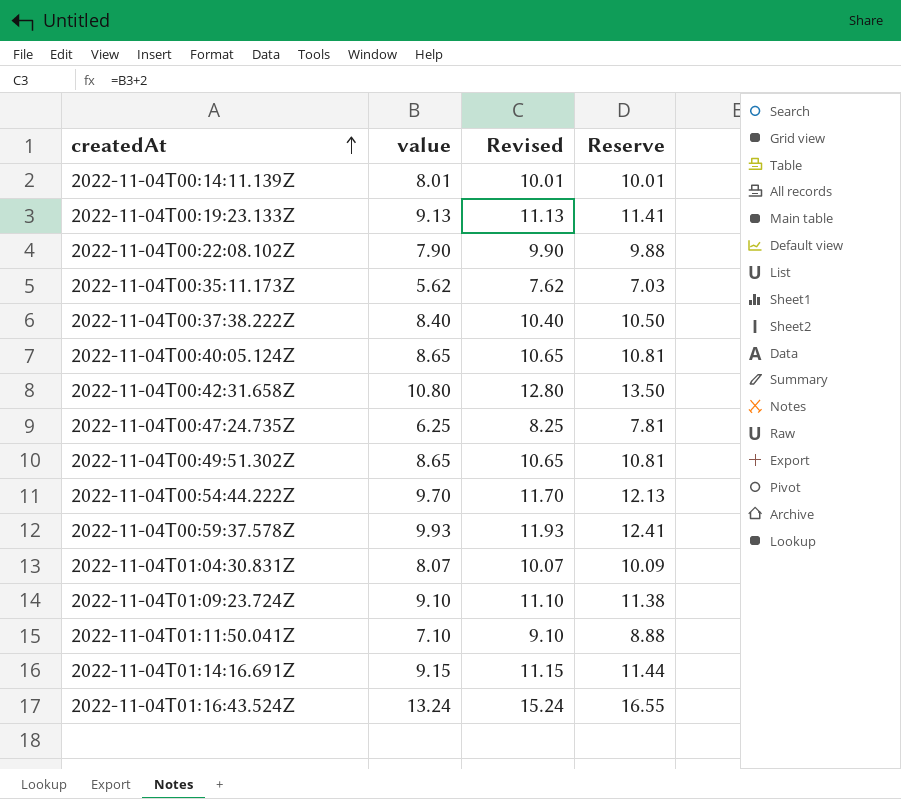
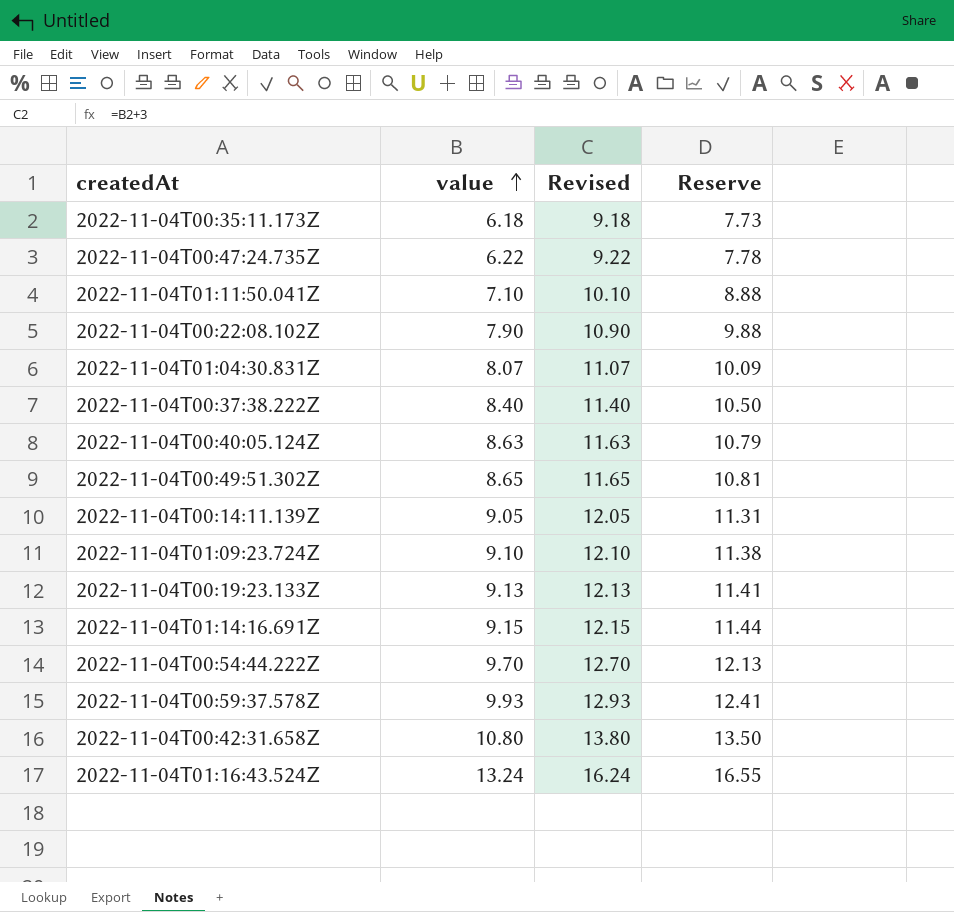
row order: createdAt ascending -> value ascending
column Revised | formula: [value] + 2 -> [value] + 3
2022-11-04T00:35:11.173Z | value: 5.62 -> 6.18
2022-11-04T00:35:11.173Z | Reserve: 7.03 -> 7.73
2022-11-04T00:47:24.735Z | value: 6.25 -> 6.22
2022-11-04T00:47:24.735Z | Reserve: 7.81 -> 7.78
2022-11-04T00:40:05.124Z | value: 8.65 -> 8.63
2022-11-04T00:40:05.124Z | Reserve: 10.81 -> 10.79
2022-11-04T00:14:11.139Z | value: 8.01 -> 9.05
2022-11-04T00:14:11.139Z | Reserve: 10.01 -> 11.31

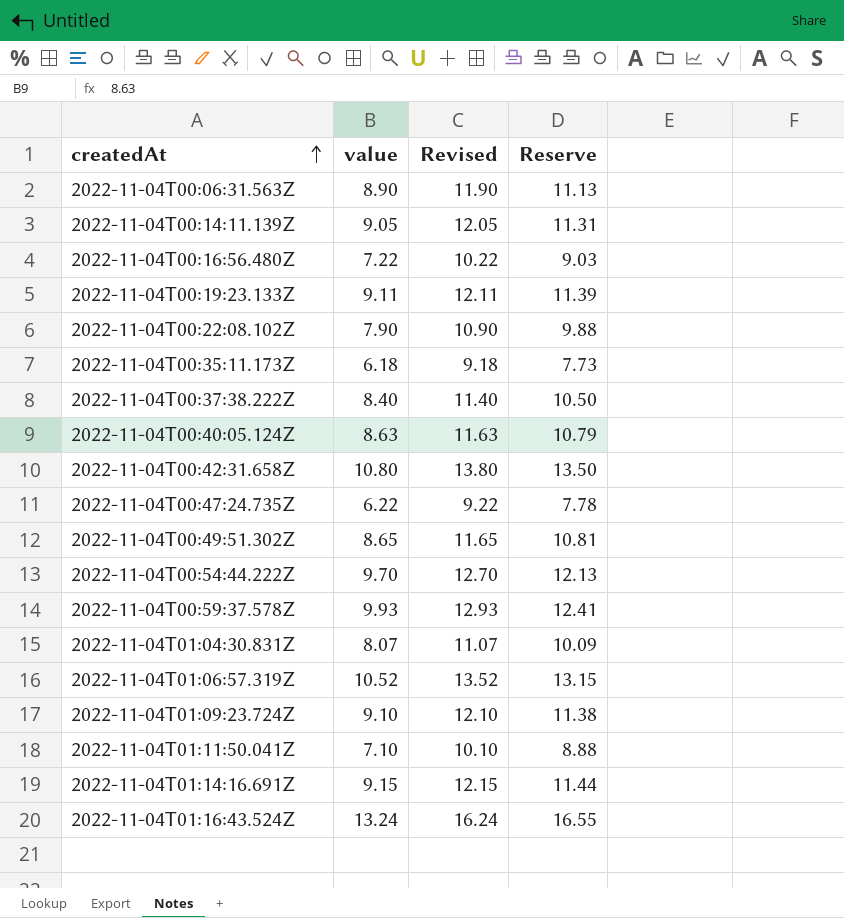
row order: value ascending -> createdAt ascending
row 2022-11-04T00:06:31.563Z: none -> 8.90 | 11.90 | 11.13
row 2022-11-04T00:16:56.480Z: none -> 7.22 | 10.22 | 9.03
2022-11-04T00:19:23.133Z | value: 9.13 -> 9.11
2022-11-04T00:19:23.133Z | Revised: 12.13 -> 12.11
2022-11-04T00:19:23.133Z | Reserve: 11.41 -> 11.39
row 2022-11-04T01:06:57.319Z: none -> 10.52 | 13.52 | 13.15

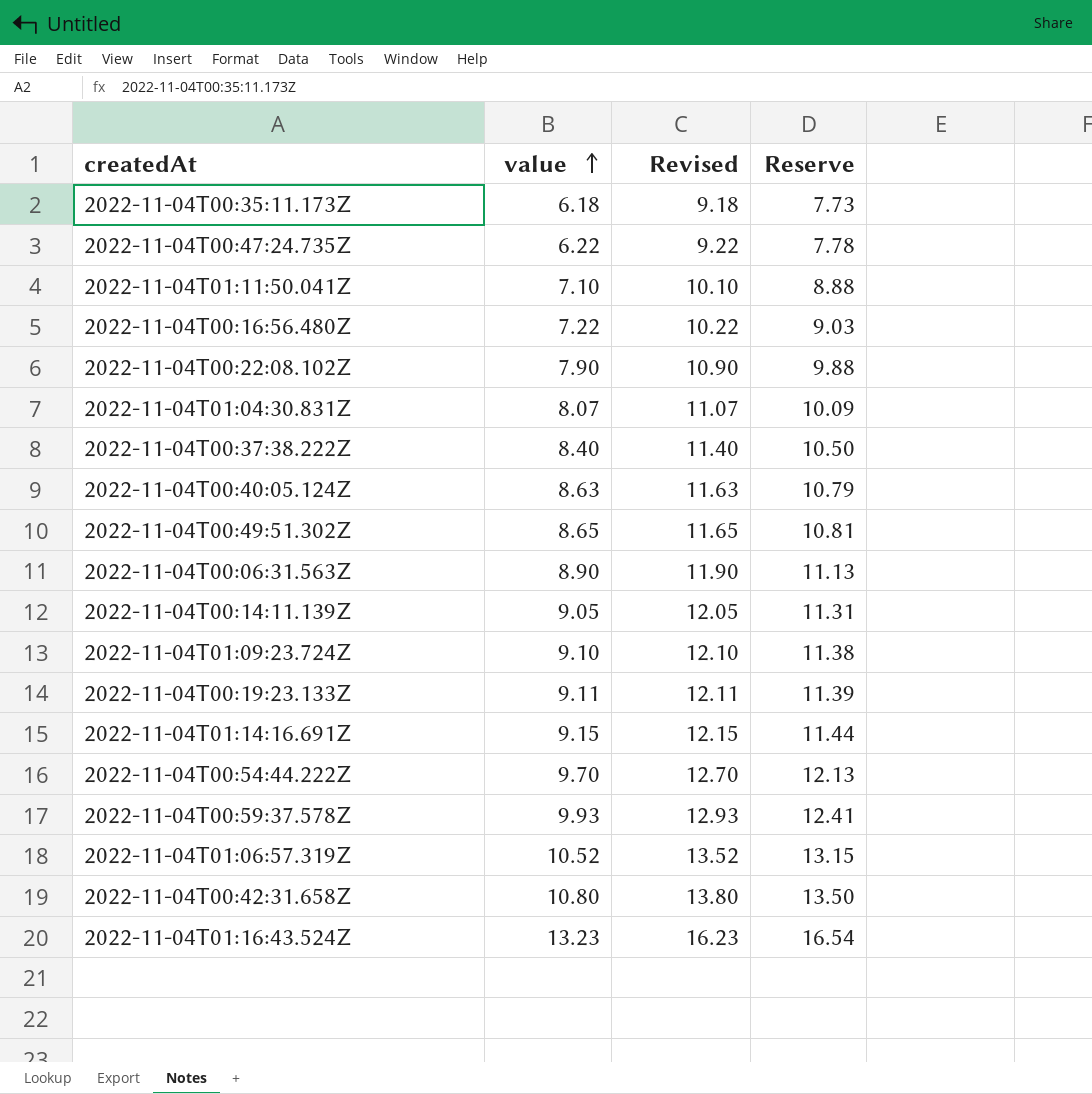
row order: createdAt ascending -> value ascending
2022-11-04T01:16:43.524Z | value: 13.24 -> 13.23
2022-11-04T01:16:43.524Z | Revised: 16.24 -> 16.23
2022-11-04T01:16:43.524Z | Reserve: 16.55 -> 16.54

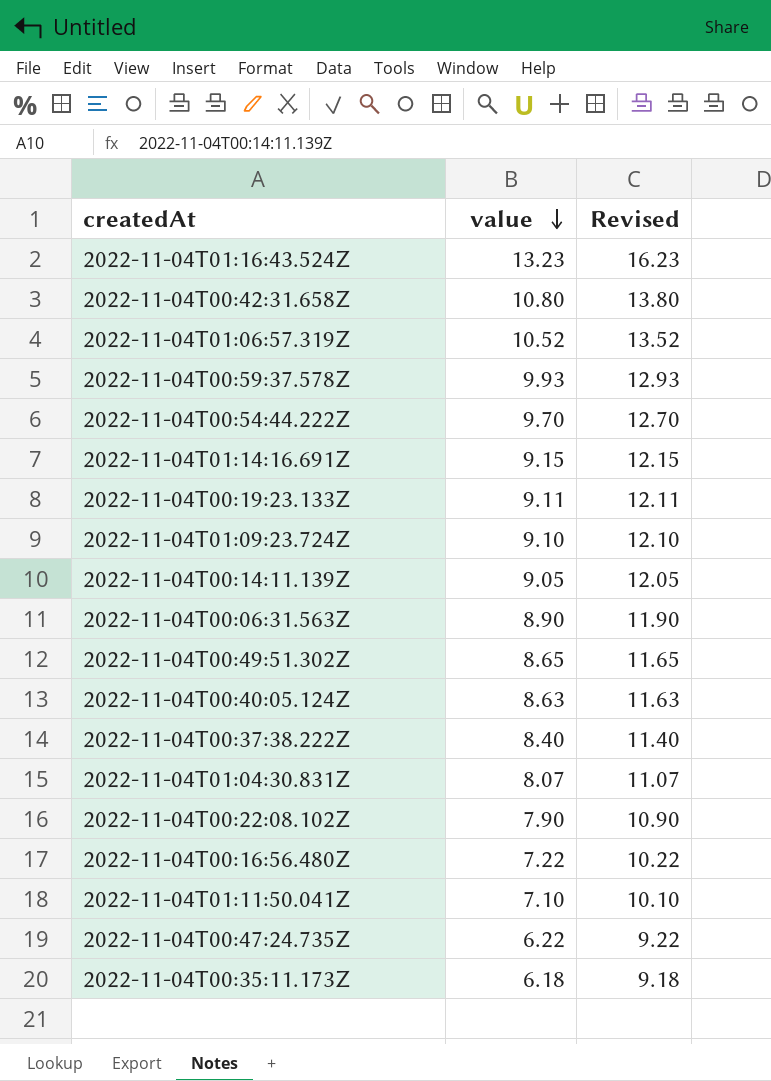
row order: value ascending -> value descending
column Reserve | formula: [value] * 1.25 -> none

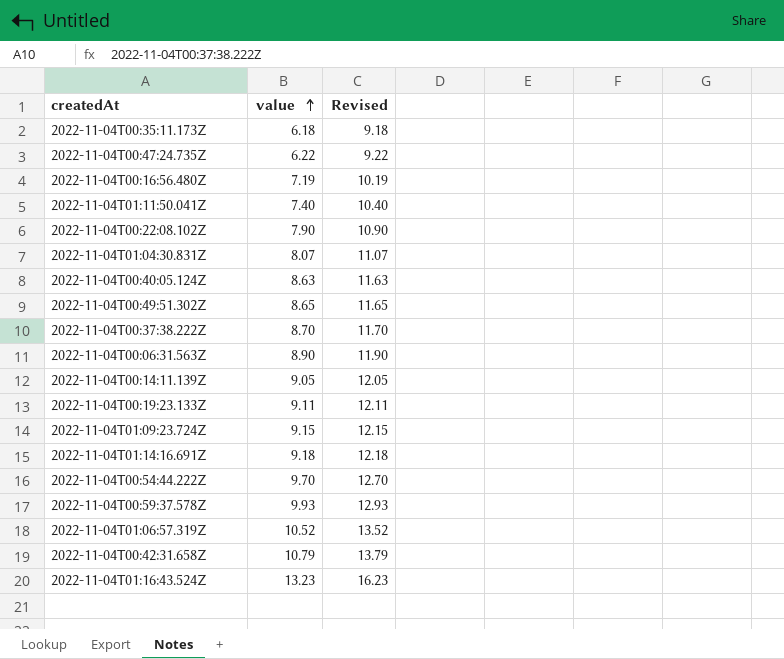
row order: value descending -> value ascending
2022-11-04T00:16:56.480Z | value: 7.22 -> 7.19
2022-11-04T00:16:56.480Z | Revised: 10.22 -> 10.19
2022-11-04T01:11:50.041Z | value: 7.10 -> 7.40
2022-11-04T01:11:50.041Z | Revised: 10.10 -> 10.40
2022-11-04T00:37:38.222Z | value: 8.40 -> 8.70
2022-11-04T00:37:38.222Z | Revised: 11.40 -> 11.70
2022-11-04T01:09:23.724Z | value: 9.10 -> 9.15
2022-11-04T01:09:23.724Z | Revised: 12.10 -> 12.15
2022-11-04T01:14:16.691Z | value: 9.15 -> 9.18
2022-11-04T01:14:16.691Z | Revised: 12.15 -> 12.18
2022-11-04T00:42:31.658Z | value: 10.80 -> 10.79
2022-11-04T00:42:31.658Z | Revised: 13.80 -> 13.79

